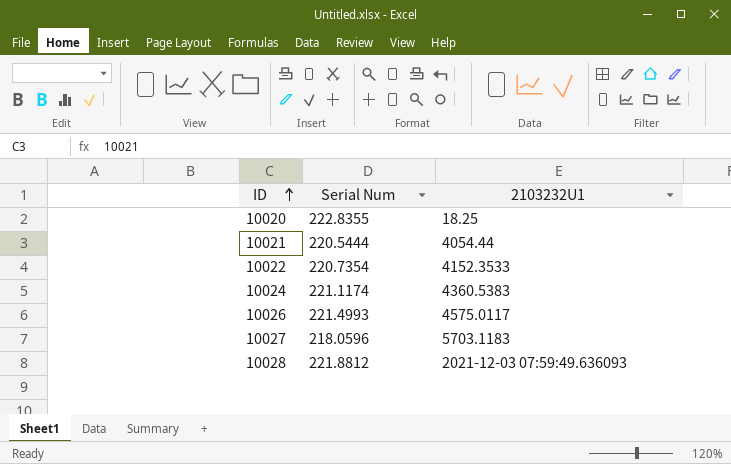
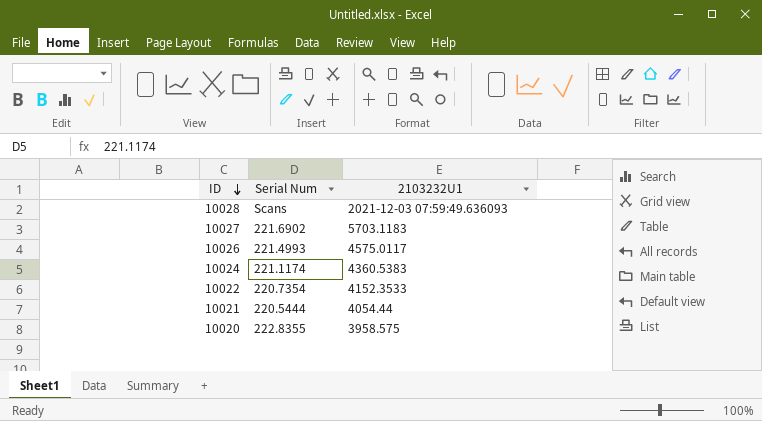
row order: ID ascending -> ID descending
10028 | Serial Num: 221.8812 -> Scans
10027 | Serial Num: 218.0596 -> 221.6902
10020 | 2103232U1: 18.25 -> 3958.575

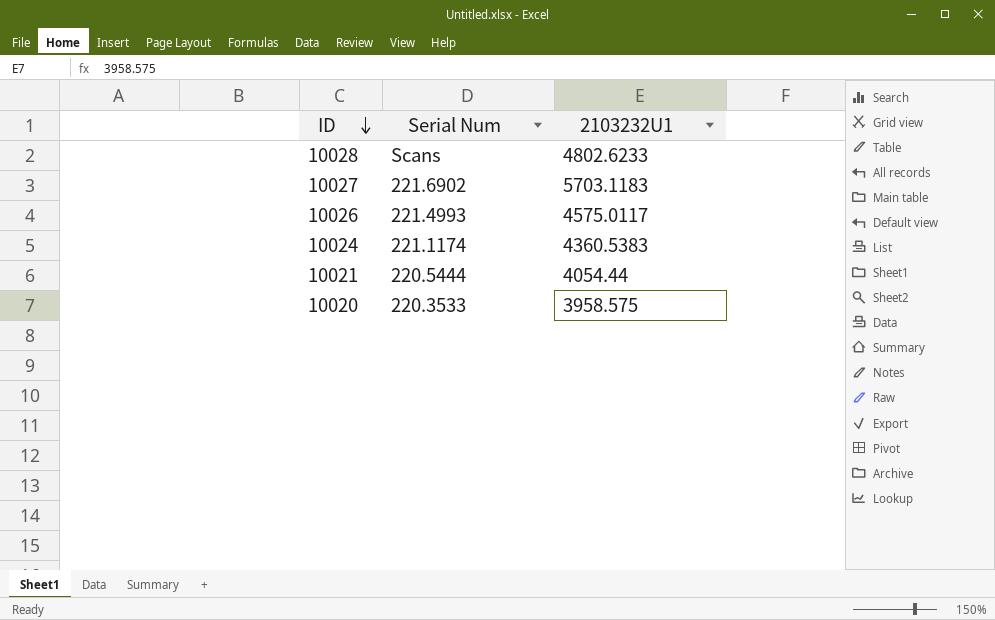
row 10022: 220.7354 | 4152.3533 -> none
10028 | 2103232U1: 2021-12-03 07:59:49.636093 -> 4802.6233
10020 | Serial Num: 222.8355 -> 220.3533

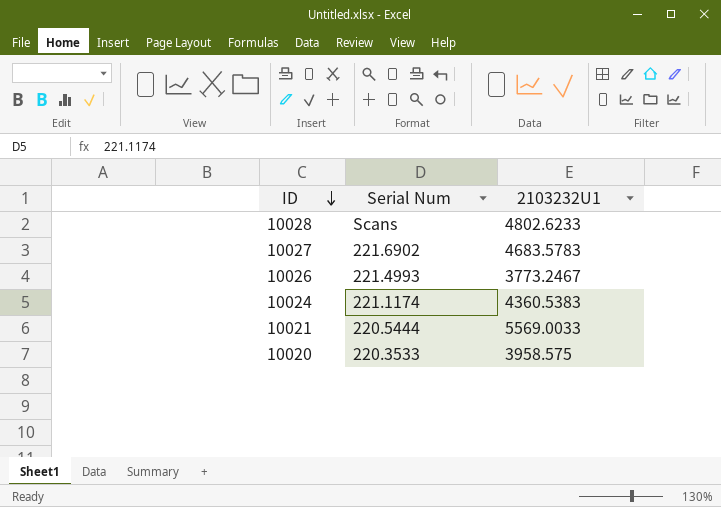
10027 | 2103232U1: 5703.1183 -> 4683.5783
10026 | 2103232U1: 4575.0117 -> 3773.2467
10021 | 2103232U1: 4054.44 -> 5569.0033

